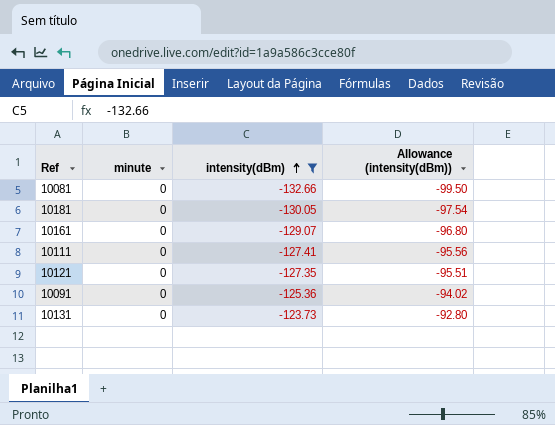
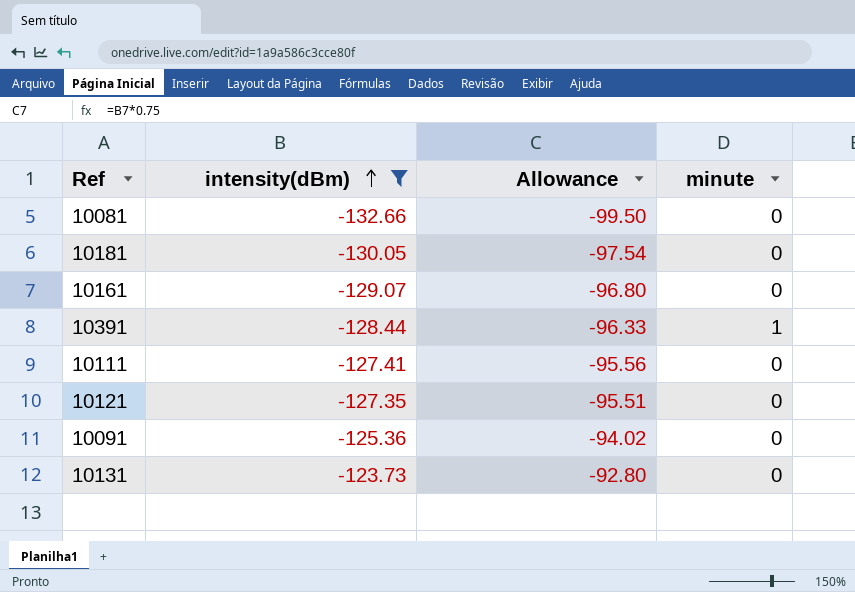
column name: Allowance (intensity(dBm)) -> Allowance
column minute | position: 2 -> 4
row 10391: none -> -128.44 | -96.33 | 1

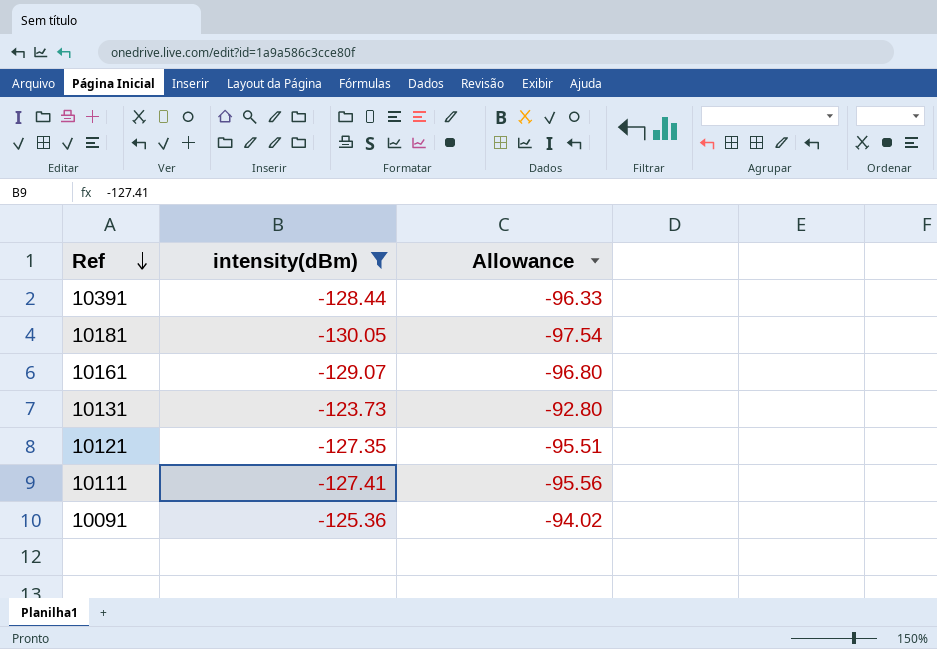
row order: intensity(dBm) ascending -> Ref descending
column minute | position: 4 -> none
row 10081: -132.66 | -99.50 | 0 -> none

